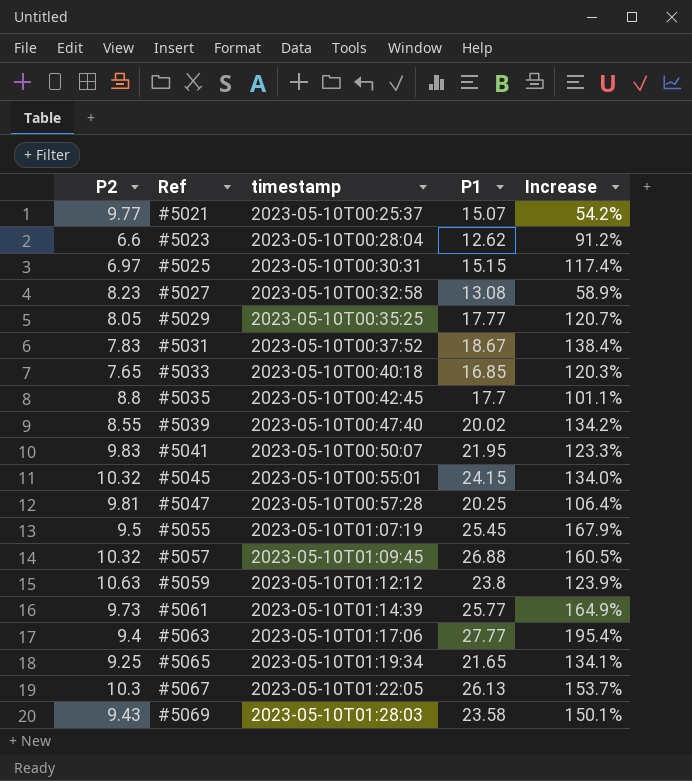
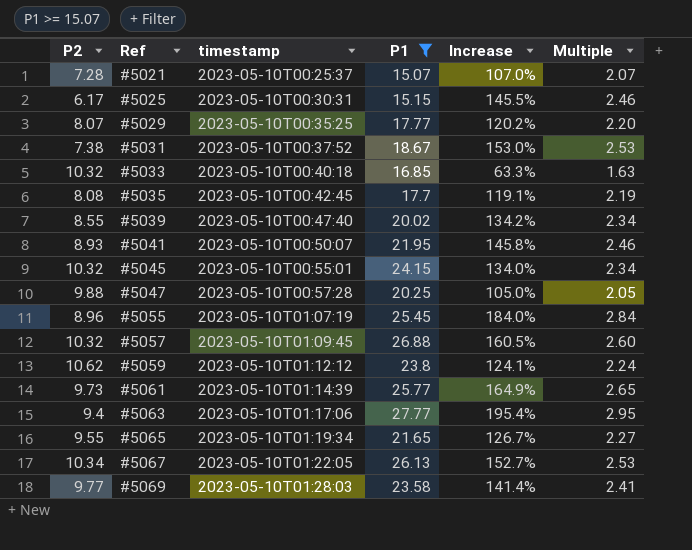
filter: none -> P1 >= 15.07
column Multiple | formula: none -> [P1] / [P2]
#5021 | P2: 9.77 -> 7.28
#5021 | Increase: 54.2% -> 107.0%
#5025 | P2: 6.97 -> 6.17
#5025 | Increase: 117.4% -> 145.5%
#5029 | P2: 8.05 -> 8.07
#5029 | Increase: 120.7% -> 120.2%
#5031 | P2: 7.83 -> 7.38
#5031 | Increase: 138.4% -> 153.0%
#5033 | P2: 7.65 -> 10.32
#5033 | Increase: 120.3% -> 63.3%
#5035 | P2: 8.8 -> 8.08
#5035 | Increase: 101.1% -> 119.1%
#5041 | P2: 9.83 -> 8.93
#5041 | Increase: 123.3% -> 145.8%
#5047 | P2: 9.81 -> 9.88
#5047 | Increase: 106.4% -> 105.0%
#5055 | P2: 9.5 -> 8.96
#5055 | Increase: 167.9% -> 184.0%
#5059 | P2: 10.63 -> 10.62
#5059 | Increase: 123.9% -> 124.1%
#5065 | P2: 9.25 -> 9.55
#5065 | Increase: 134.1% -> 126.7%
#5067 | P2: 10.3 -> 10.34
#5067 | Increase: 153.7% -> 152.7%
#5069 | P2: 9.43 -> 9.77
#5069 | Increase: 150.1% -> 141.4%

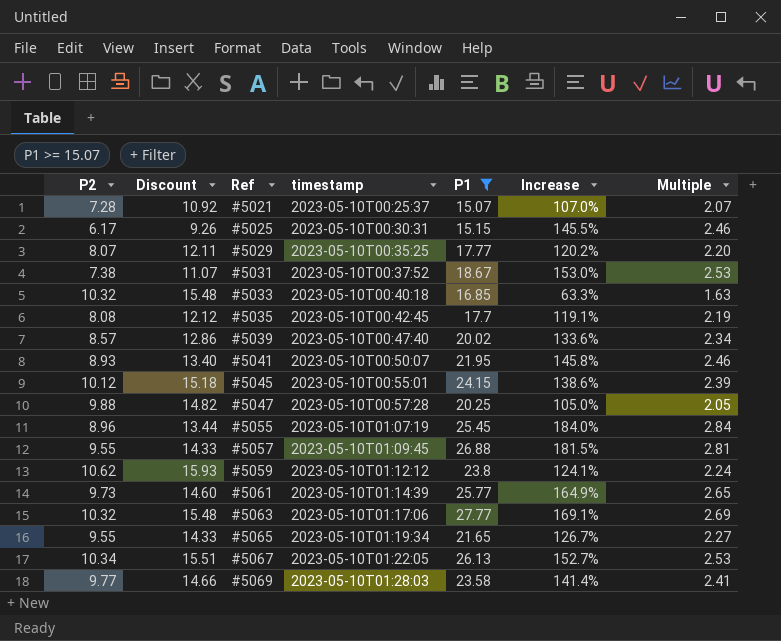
column Discount | formula: none -> [P2] * 1.5
#5039 | P2: 8.55 -> 8.57
#5039 | Increase: 134.2% -> 133.6%
#5045 | P2: 10.32 -> 10.12
#5045 | Increase: 134.0% -> 138.6%
#5045 | Multiple: 2.34 -> 2.39
#5057 | P2: 10.32 -> 9.55
#5057 | Increase: 160.5% -> 181.5%
#5057 | Multiple: 2.60 -> 2.81
#5063 | P2: 9.4 -> 10.32
#5063 | Increase: 195.4% -> 169.1%
#5063 | Multiple: 2.95 -> 2.69

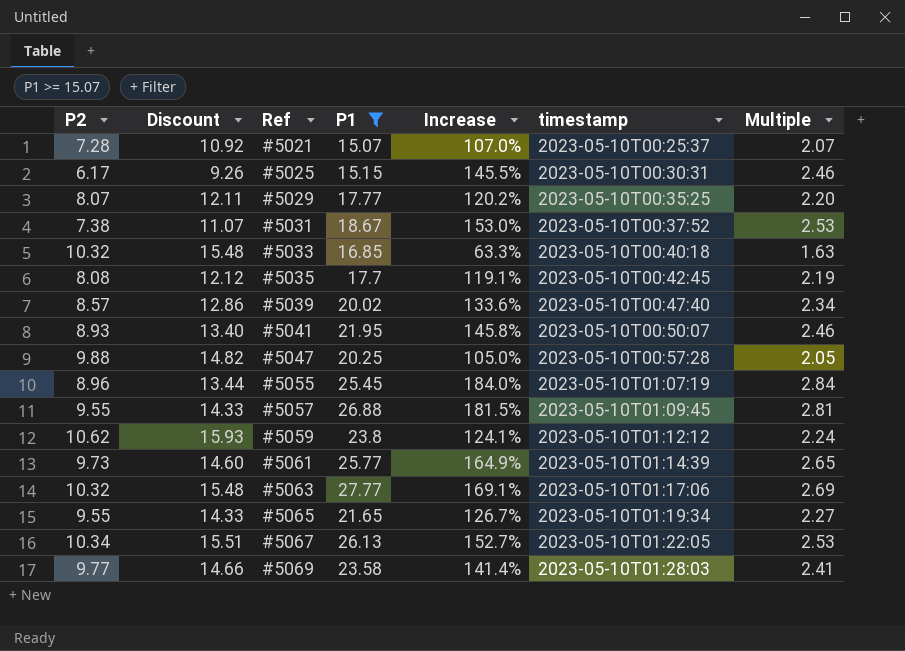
column timestamp | position: 4 -> 6
row #5045: 10.12 | 15.18 | 2023-05-10T00:55:01 | 24.15 | 138.6% | 2.39 -> none

